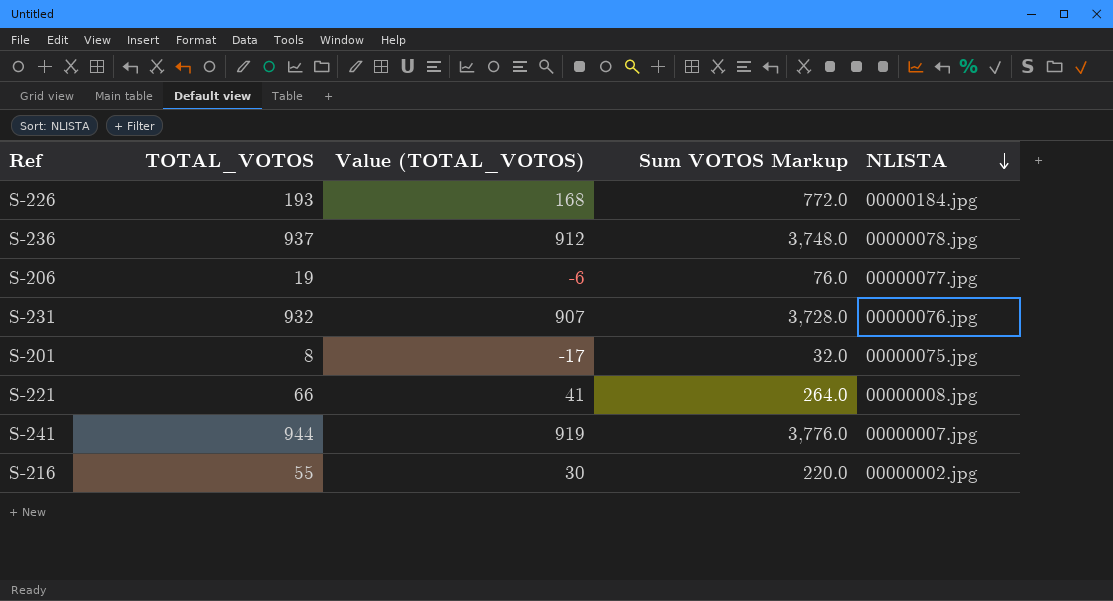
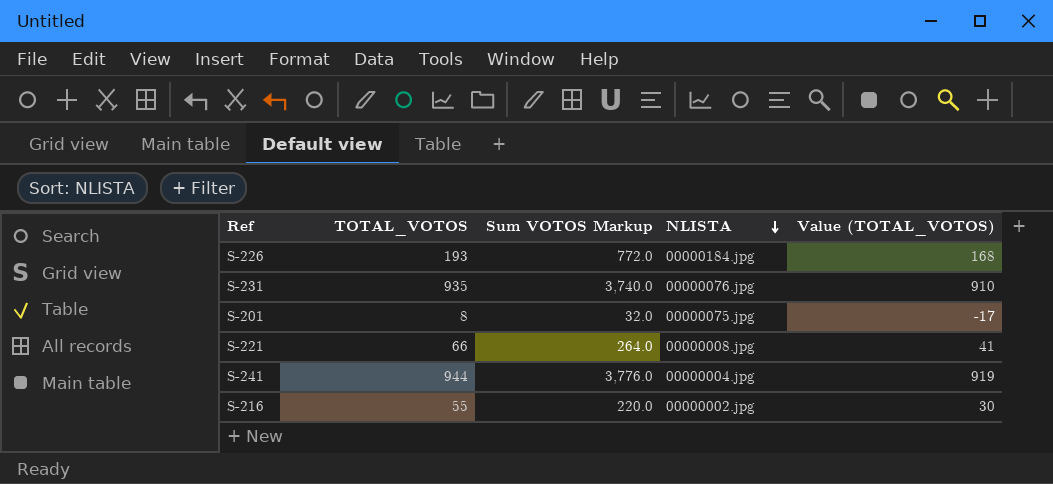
column Value (TOTAL_VOTOS) | position: 3 -> 5
row S-236: 937 | 912 | 3,748.0 | 00000078.jpg -> none
row S-206: 19 | -6 | 76.0 | 00000077.jpg -> none
S-231 | TOTAL_VOTOS: 932 -> 935
S-231 | Sum VOTOS Markup: 3,728.0 -> 3,740.0
S-231 | Value (TOTAL_VOTOS): 907 -> 910
S-241 | NLISTA: 00000007.jpg -> 00000004.jpg

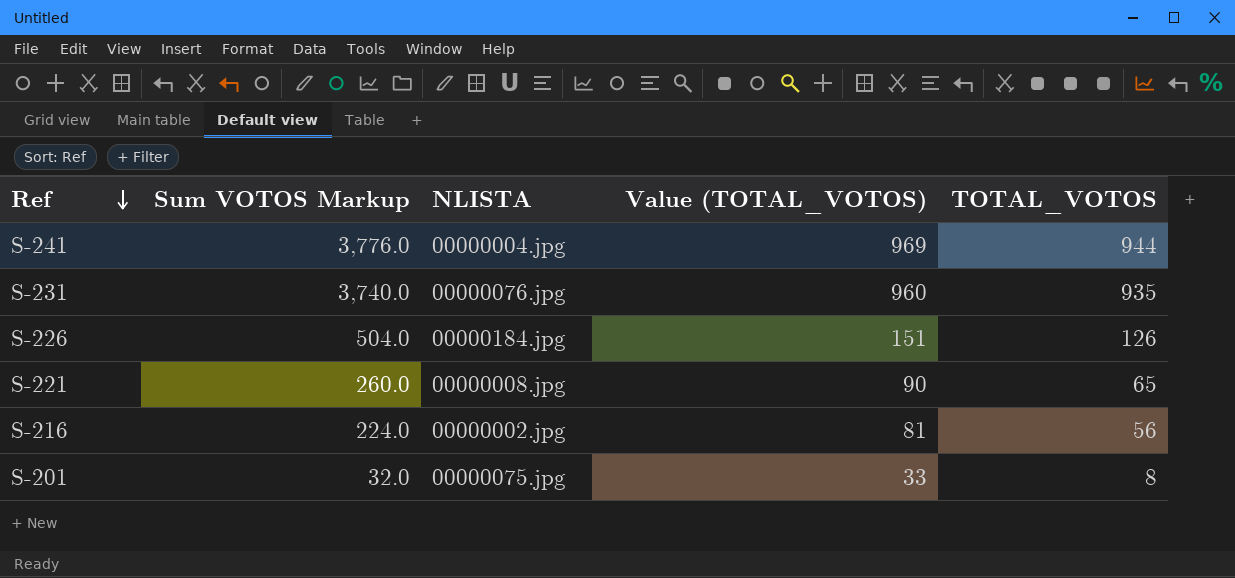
row order: NLISTA descending -> Ref descending
column Value (TOTAL_VOTOS) | formula: [TOTAL_VOTOS] - 25 -> [TOTAL_VOTOS] + 25
column TOTAL_VOTOS | position: 2 -> 5
S-226 | Sum VOTOS Markup: 772.0 -> 504.0
S-226 | TOTAL_VOTOS: 193 -> 126
S-221 | Sum VOTOS Markup: 264.0 -> 260.0
S-221 | TOTAL_VOTOS: 66 -> 65
S-216 | Sum VOTOS Markup: 220.0 -> 224.0
S-216 | TOTAL_VOTOS: 55 -> 56

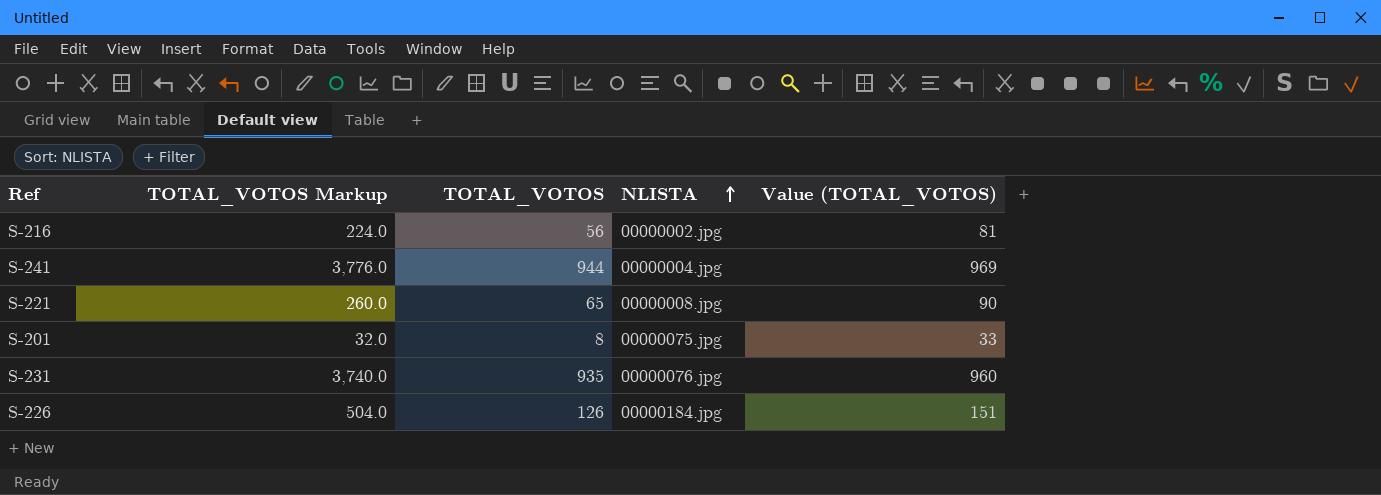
row order: Ref descending -> NLISTA ascending
column name: Sum VOTOS Markup -> TOTAL_VOTOS Markup
column TOTAL_VOTOS | position: 5 -> 3

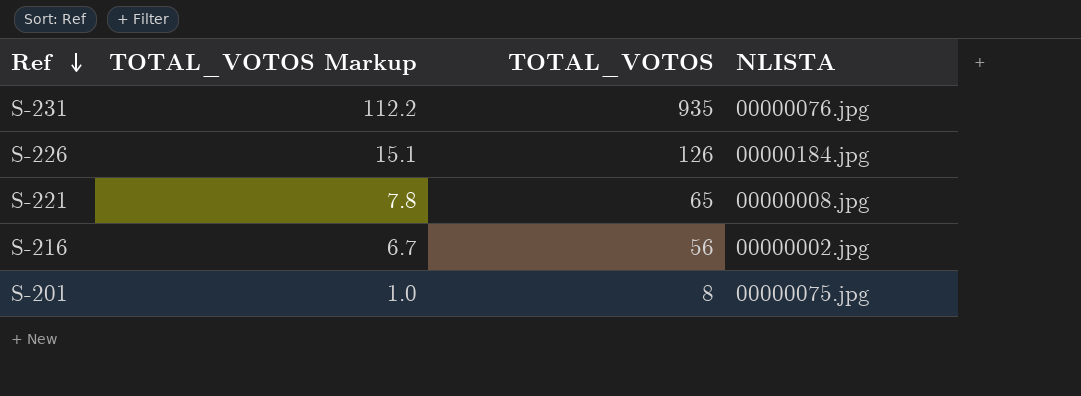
row order: NLISTA ascending -> Ref descending
column Value (TOTAL_VOTOS) | formula: [TOTAL_VOTOS] + 25 -> none
column TOTAL_VOTOS Markup | formula: [TOTAL_VOTOS] * 4 -> [TOTAL_VOTOS] * 0.12
row S-241: 3,776.0 | 944 | 00000004.jpg | 969 -> none

